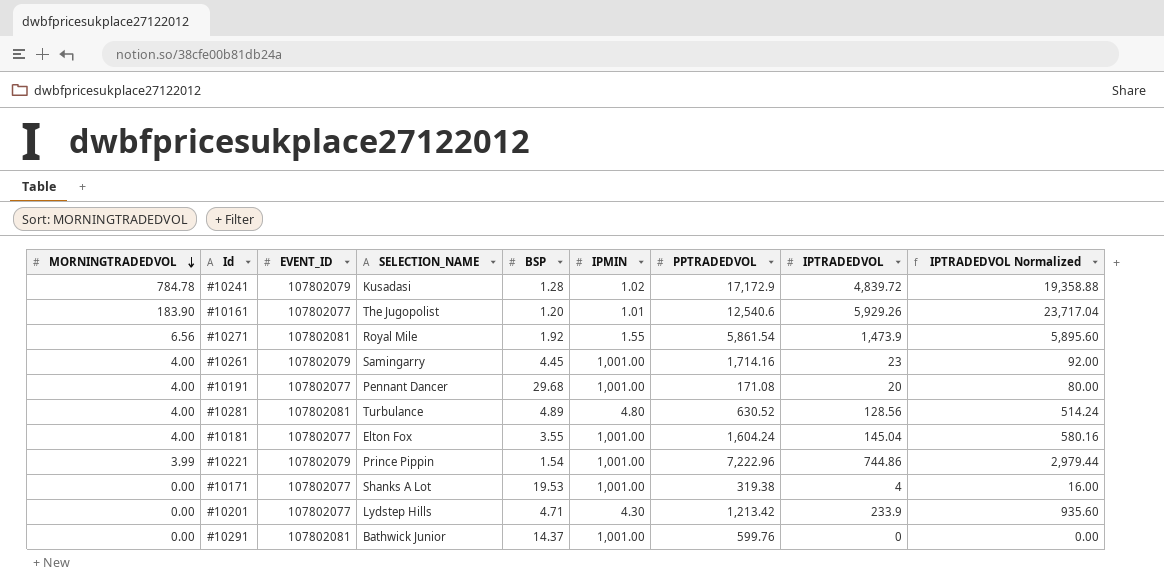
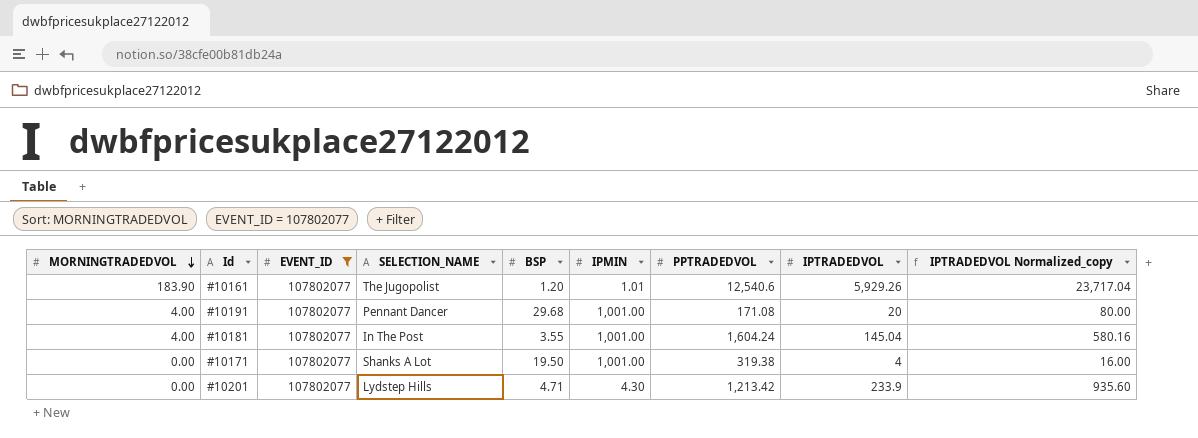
filter: none -> EVENT_ID = 107802077
column name: IPTRADEDVOL Normalized -> IPTRADEDVOL Normalized_copy
#10181 | SELECTION_NAME: Elton Fox -> In The Post
#10171 | BSP: 19.53 -> 19.50

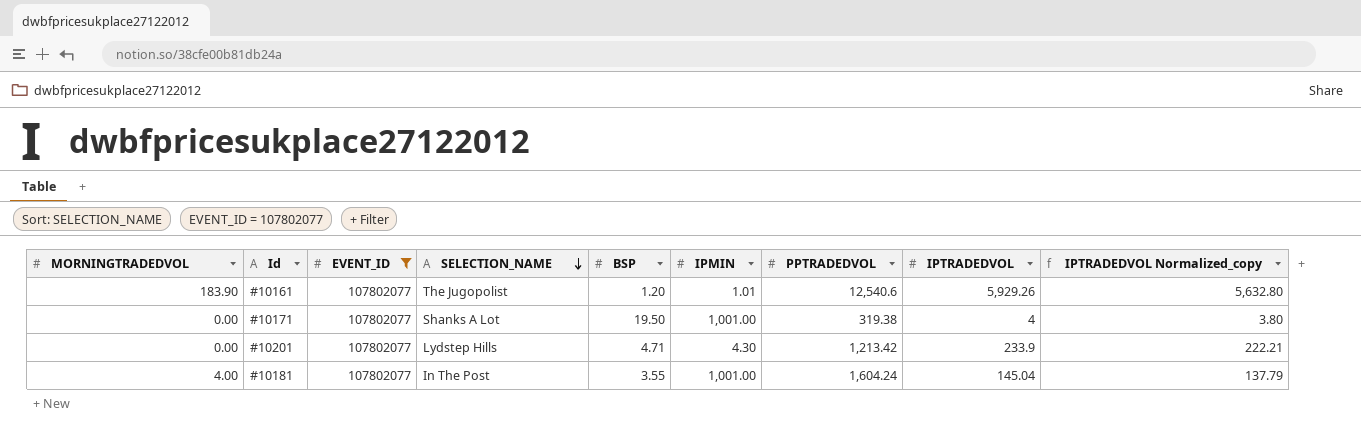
row order: MORNINGTRADEDVOL descending -> SELECTION_NAME descending
column IPTRADEDVOL Normalized_copy | formula: [IPTRADEDVOL] * 4 -> [IPTRADEDVOL] * 0.95
row #10191: 4.00 | 107802077 | Pennant Dancer | 29.68 | 1,001.00 | 171.08 | 20 | 80.00 -> none

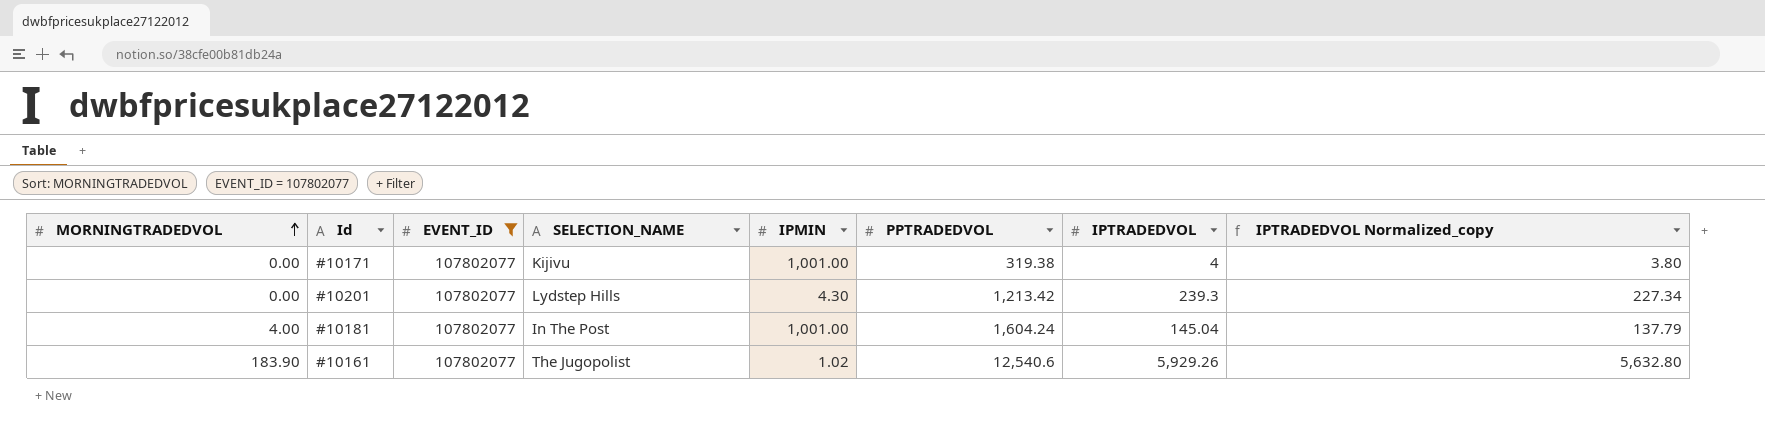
row order: SELECTION_NAME descending -> MORNINGTRADEDVOL ascending
column BSP | position: 5 -> none
#10171 | SELECTION_NAME: Shanks A Lot -> Kijivu
#10201 | IPTRADEDVOL: 233.9 -> 239.3
#10201 | IPTRADEDVOL Normalized_copy: 222.21 -> 227.34
#10161 | IPMIN: 1.01 -> 1.02

